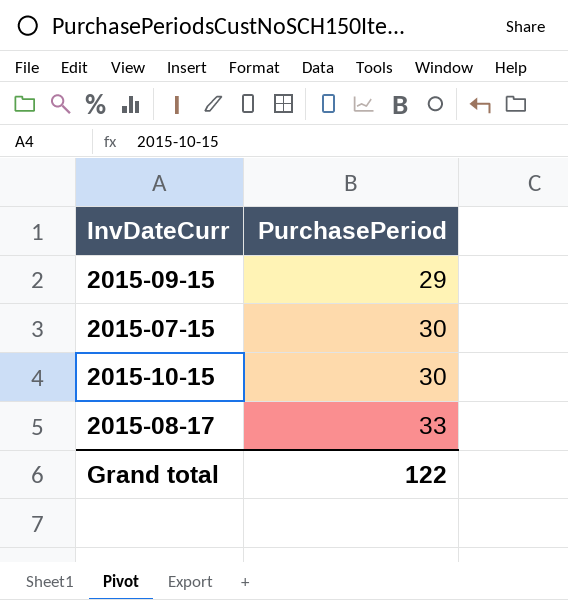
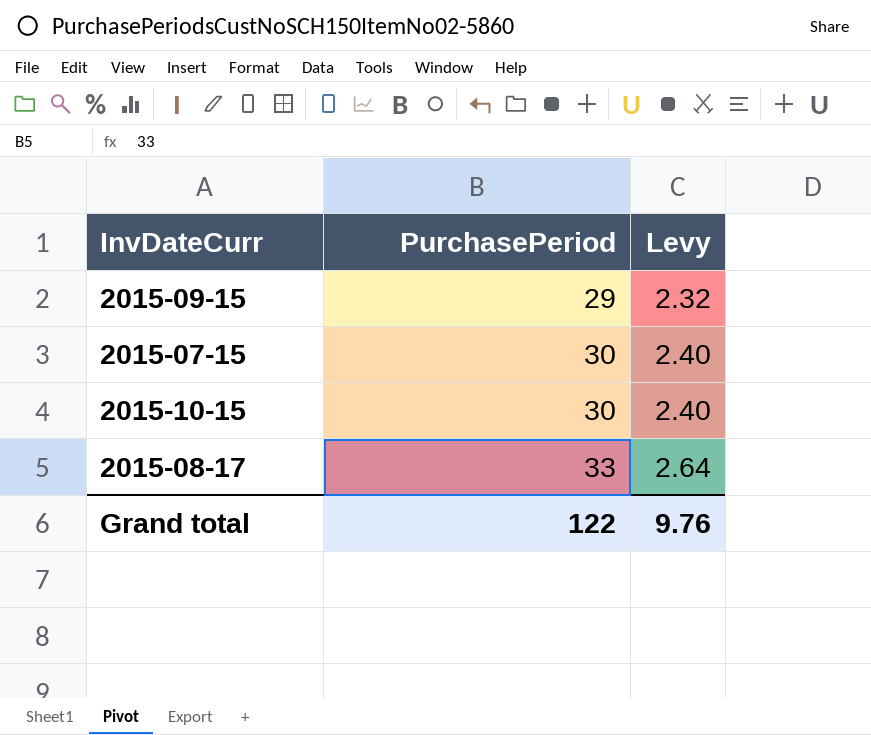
column Levy | formula: none -> [PurchasePeriod] * 0.08

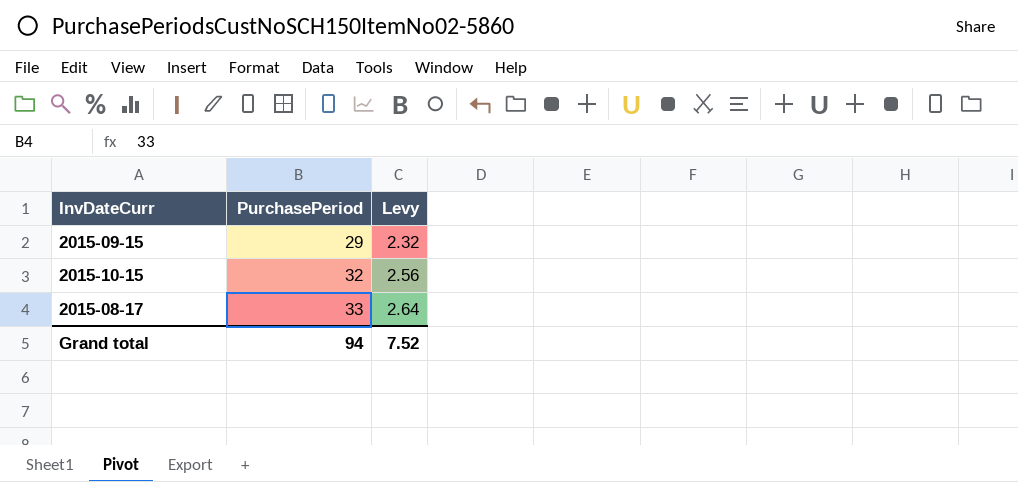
row 2015-07-15: 30 | 2.40 -> none
2015-10-15 | PurchasePeriod: 30 -> 32
2015-10-15 | Levy: 2.40 -> 2.56
Grand total | PurchasePeriod: 122 -> 94
Grand total | Levy: 9.76 -> 7.52

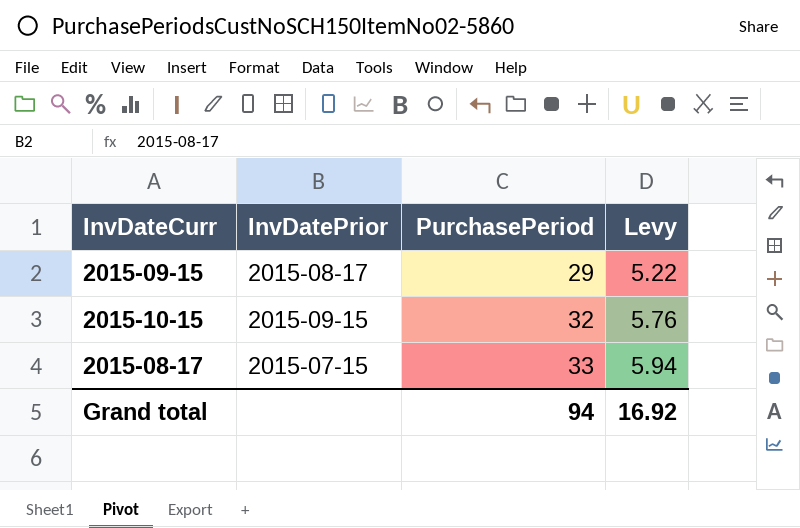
column InvDatePrior | position: none -> 2
column Levy | formula: [PurchasePeriod] * 0.08 -> [PurchasePeriod] * 0.18
Grand total | Levy: 7.52 -> 16.92

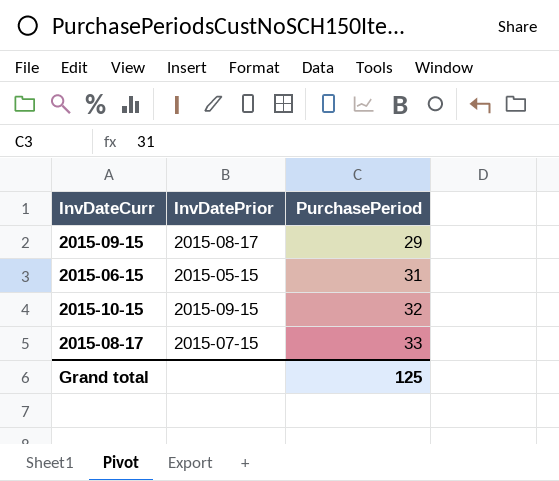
column Levy | formula: [PurchasePeriod] * 0.18 -> none
row 2015-06-15: none -> 2015-05-15 | 31
Grand total | PurchasePeriod: 94 -> 125

